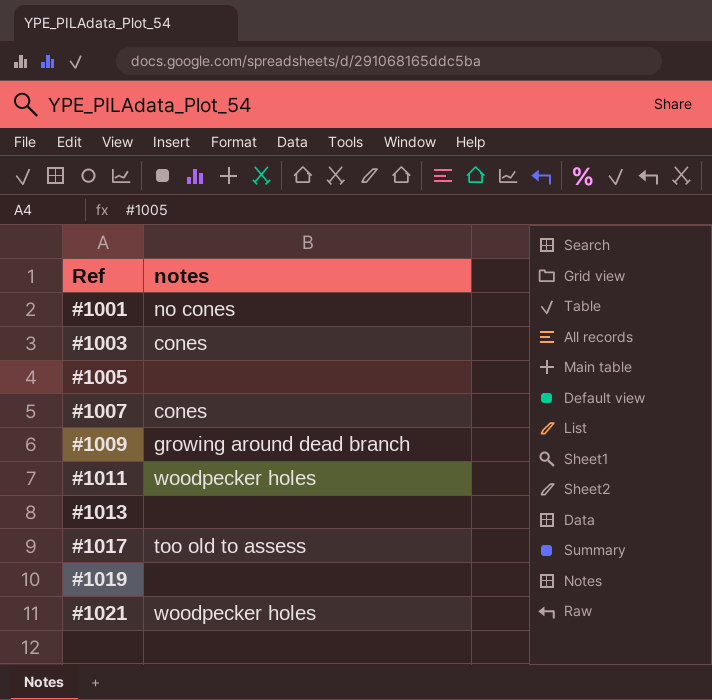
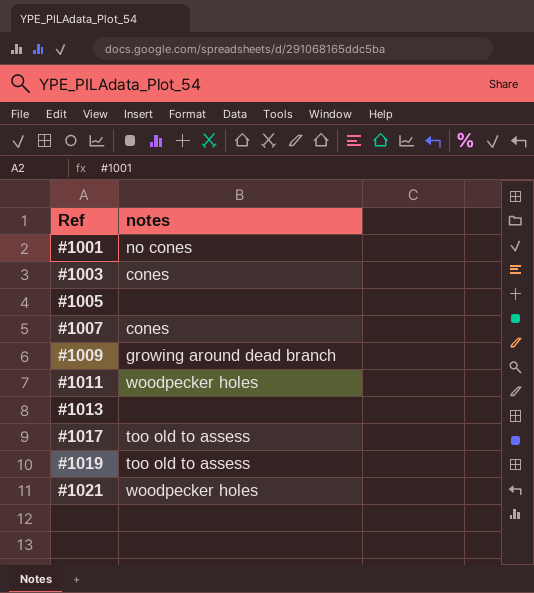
#1019 | notes: none -> too old to assess

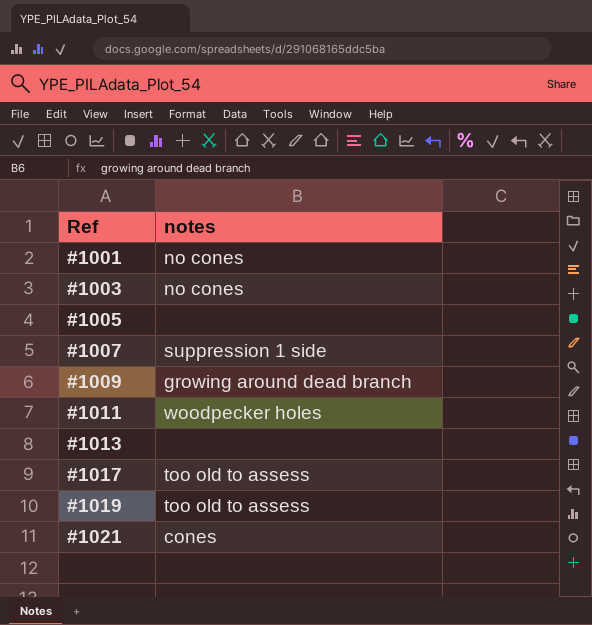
#1003 | notes: cones -> no cones
#1007 | notes: cones -> suppression 1 side
#1021 | notes: woodpecker holes -> cones

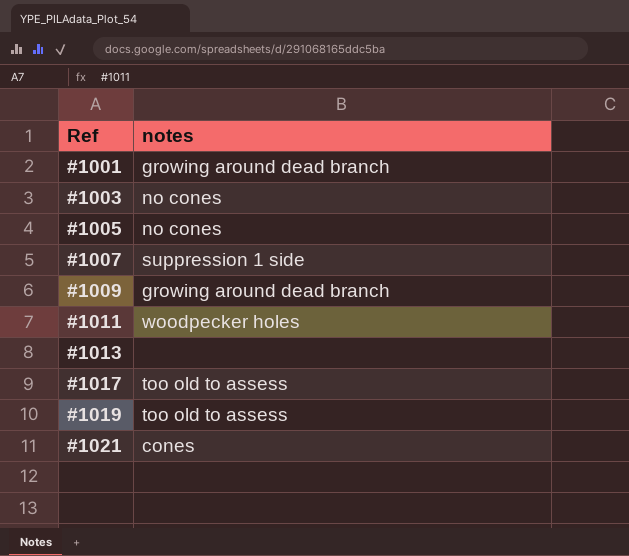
#1001 | notes: no cones -> growing around dead branch
#1005 | notes: none -> no cones

